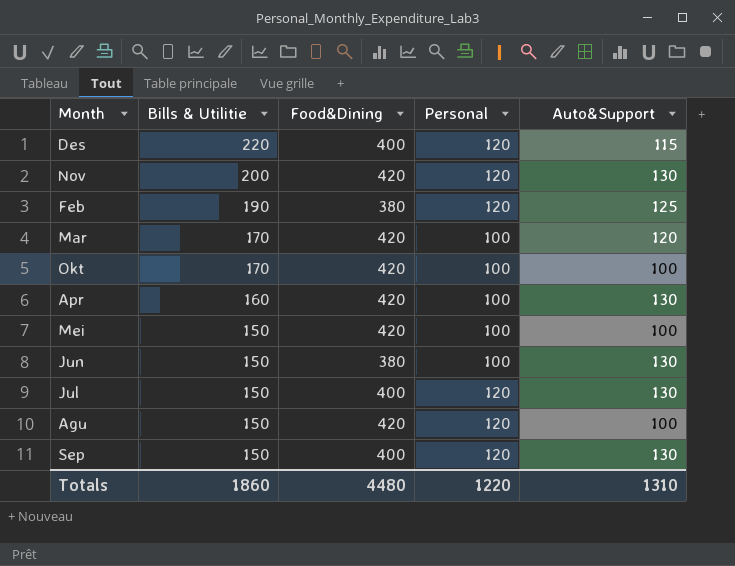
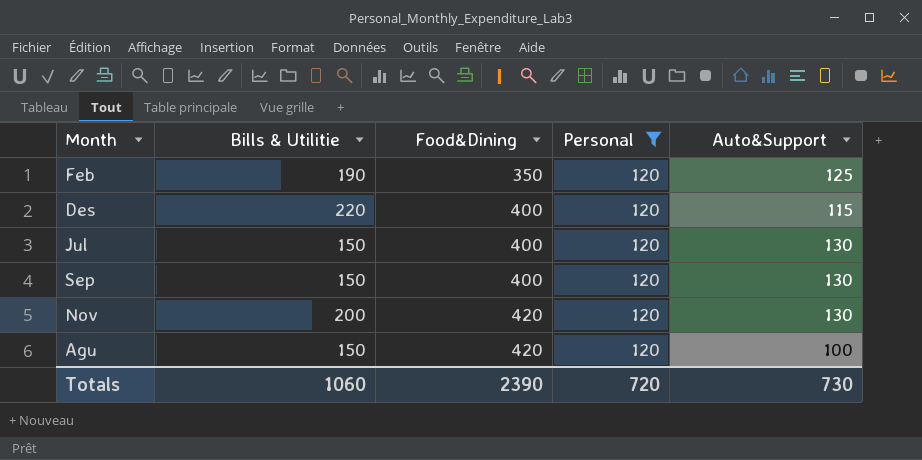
filter: none -> Personal = 120
row order: Bills & Utilitie descending -> Food&Dining ascending
Feb | Food&Dining: 380 -> 350
Totals | Bills & Utilitie: 1860 -> 1060
Totals | Food&Dining: 4480 -> 2390
Totals | Personal: 1220 -> 720
Totals | Auto&Support: 1310 -> 730

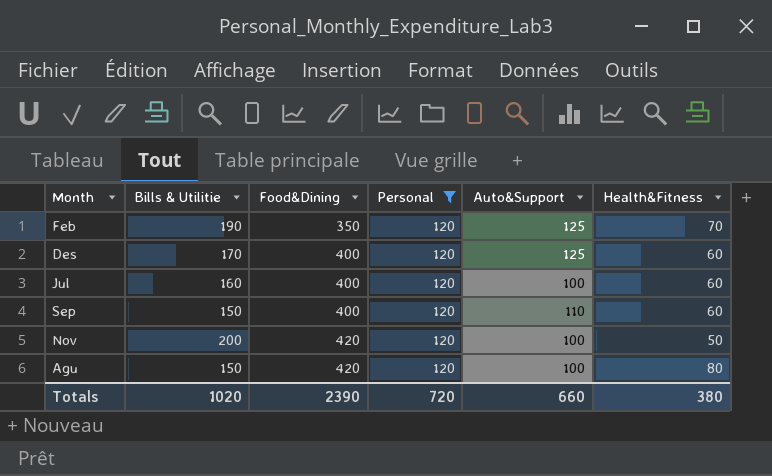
column Health&Fitness | position: none -> 6
Des | Bills & Utilitie: 220 -> 170
Des | Auto&Support: 115 -> 125
Jul | Bills & Utilitie: 150 -> 160
Jul | Auto&Support: 130 -> 100
Sep | Auto&Support: 130 -> 110
Nov | Auto&Support: 130 -> 100
Totals | Bills & Utilitie: 1060 -> 1020
Totals | Auto&Support: 730 -> 660

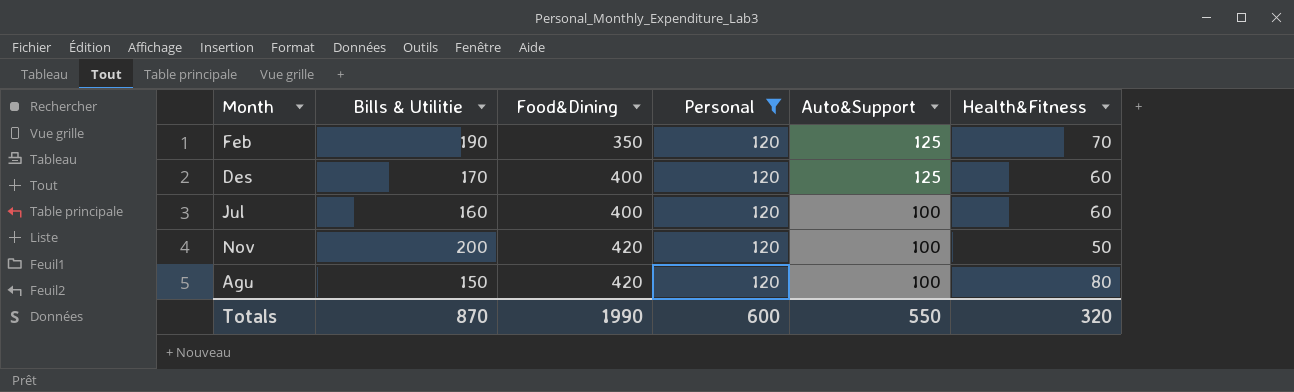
row Sep: 150 | 400 | 120 | 110 | 60 -> none
Totals | Bills & Utilitie: 1020 -> 870
Totals | Food&Dining: 2390 -> 1990
Totals | Personal: 720 -> 600
Totals | Auto&Support: 660 -> 550
Totals | Health&Fitness: 380 -> 320

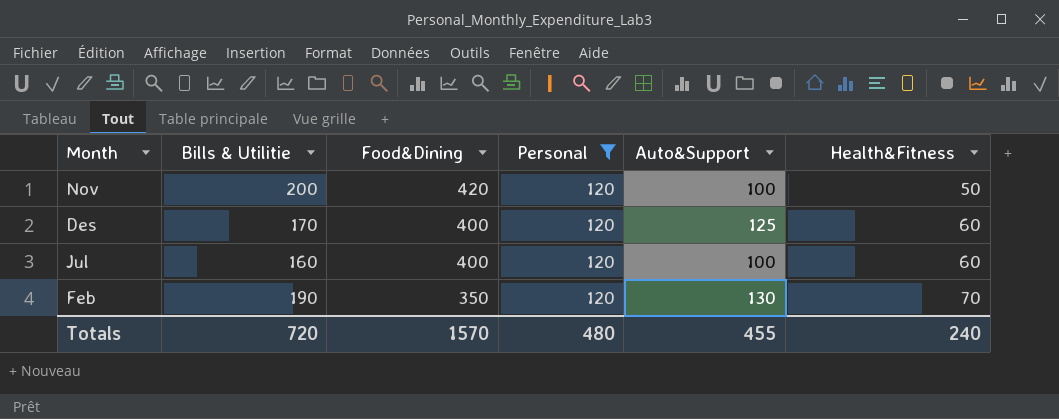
row order: Food&Dining ascending -> Food&Dining descending
row Agu: 150 | 420 | 120 | 100 | 80 -> none
Feb | Auto&Support: 125 -> 130
Totals | Bills & Utilitie: 870 -> 720
Totals | Food&Dining: 1990 -> 1570
Totals | Personal: 600 -> 480
Totals | Auto&Support: 550 -> 455
Totals | Health&Fitness: 320 -> 240

